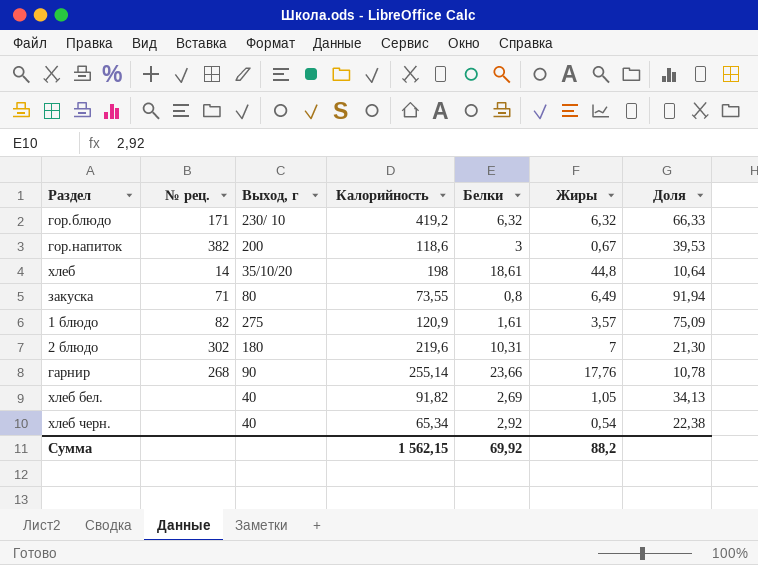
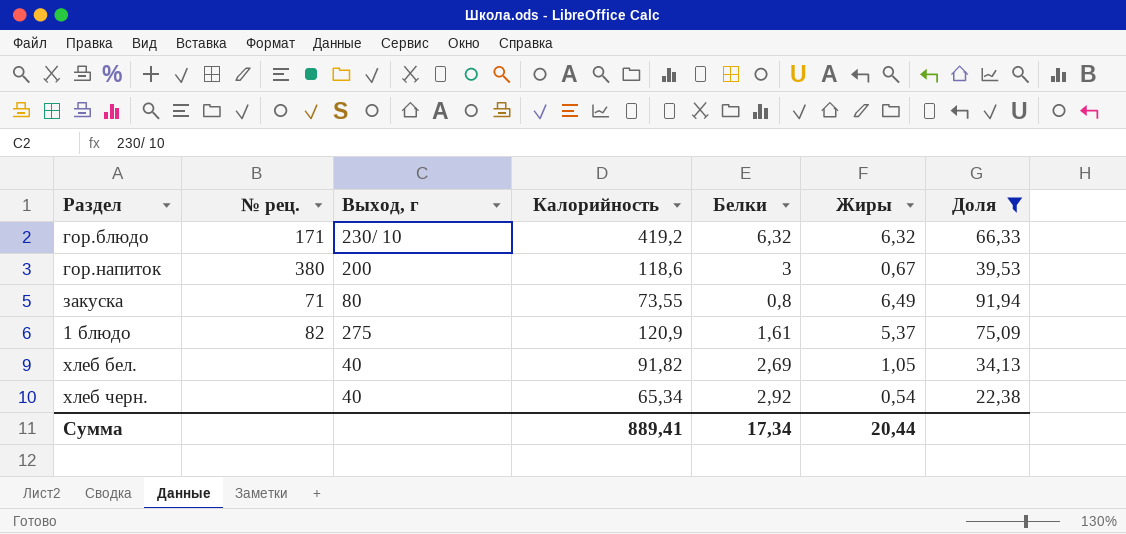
filter: none -> Доля >= 22,38
гор.напиток | № рец.: 382 -> 380
1 блюдо | Жиры: 3,57 -> 5,37
Сумма | Калорийность: 1 562,15 -> 889,41
Сумма | Белки: 69,92 -> 17,34
Сумма | Жиры: 88,2 -> 20,44

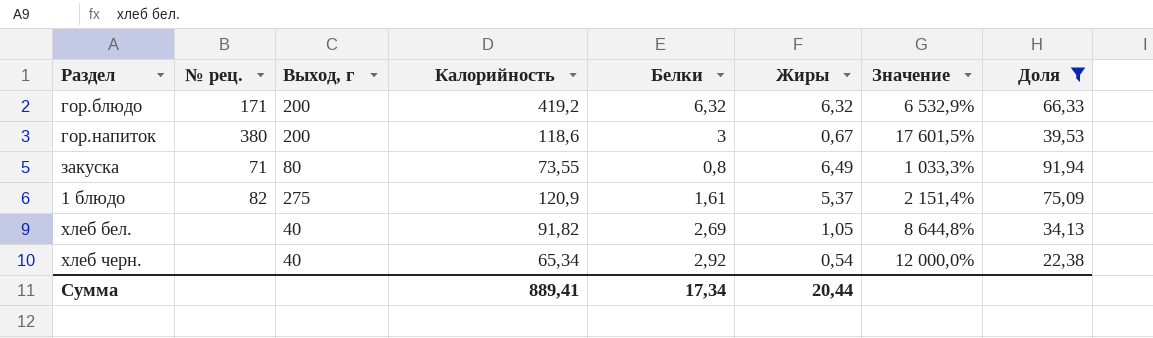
column Значение | formula: none -> ([Калорийность] - [Жиры]) / [Жиры]
гор.блюдо | Выход, г: 230/ 10 -> 200

